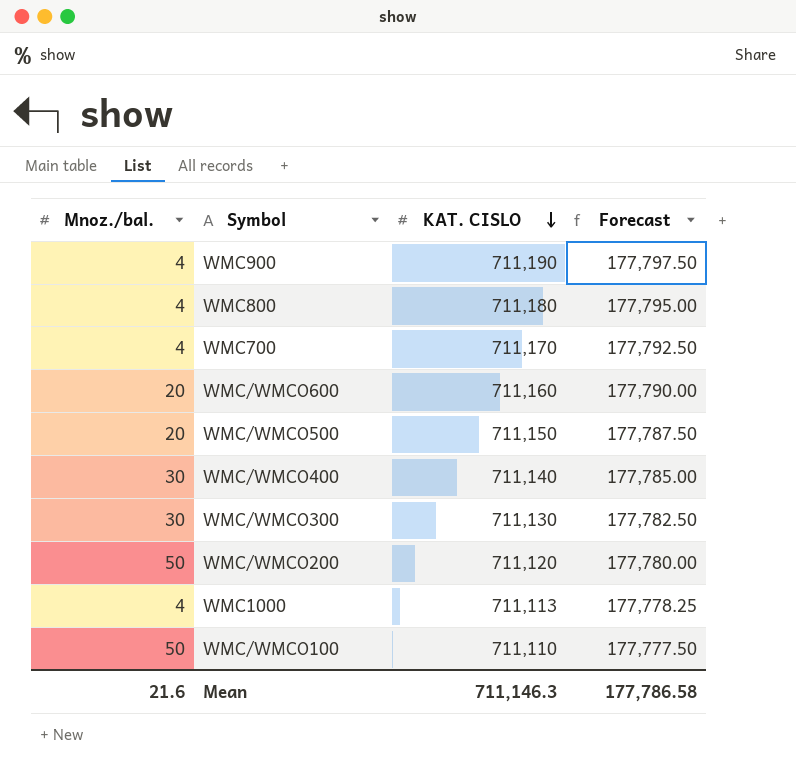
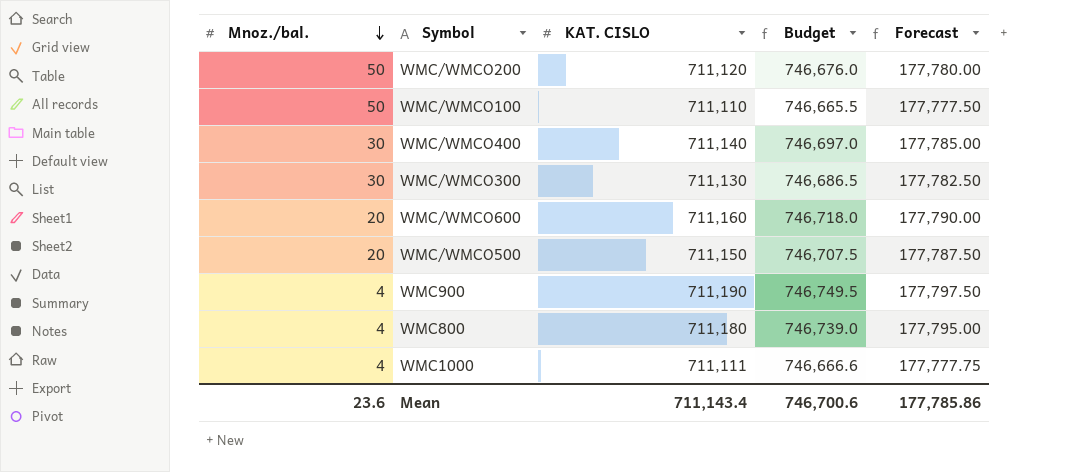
row order: KAT. CISLO descending -> Mnoz./bal. descending
column Budget | formula: none -> [KAT. CISLO] * 1.05
row WMC700: 4 | 711,170 | 177,792.50 -> none
WMC1000 | KAT. CISLO: 711,113 -> 711,111
WMC1000 | Forecast: 177,778.25 -> 177,777.75
Mean | Mnoz./bal.: 21.6 -> 23.6
Mean | KAT. CISLO: 711,146.3 -> 711,143.4
Mean | Forecast: 177,786.58 -> 177,785.86

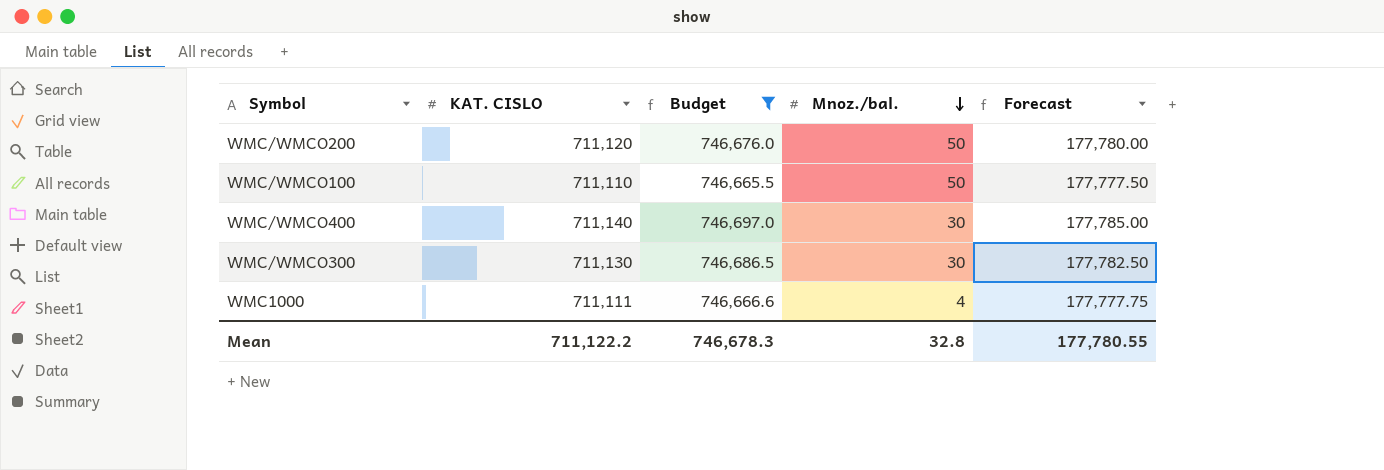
filter: none -> Budget <= 746,697.0
column Mnoz./bal. | position: 1 -> 4
Mean | KAT. CISLO: 711,143.4 -> 711,122.2
Mean | Budget: 746,700.6 -> 746,678.3
Mean | Mnoz./bal.: 23.6 -> 32.8
Mean | Forecast: 177,785.86 -> 177,780.55

